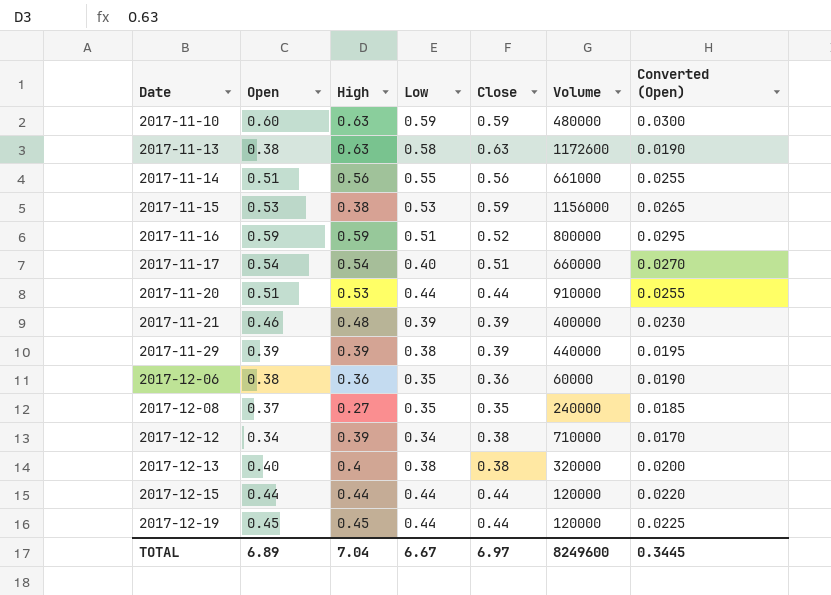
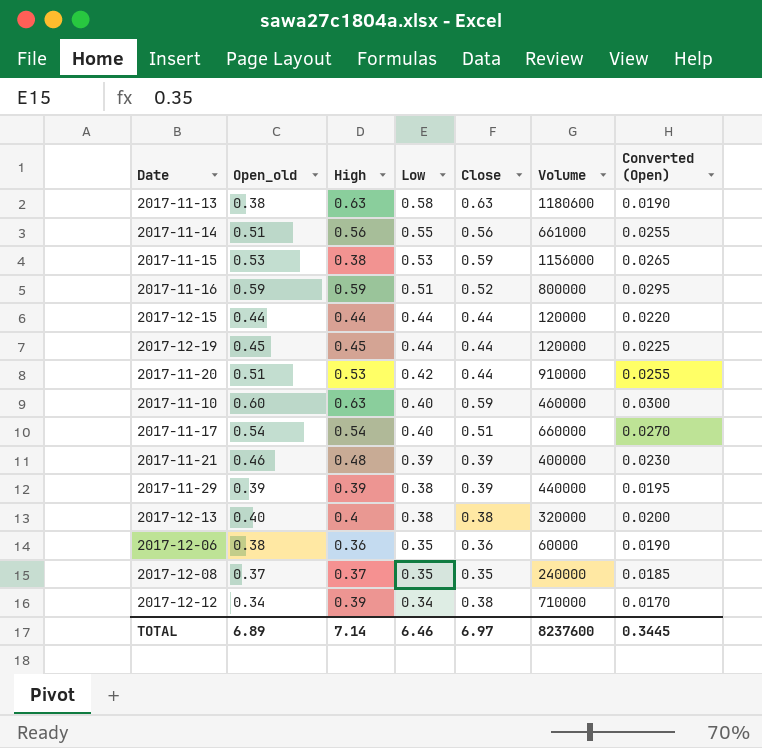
row order: Date ascending -> Low descending
column name: Open -> Open_old
2017-11-13 | Volume: 1172600 -> 1180600
2017-11-20 | Low: 0.44 -> 0.42
2017-11-10 | Low: 0.59 -> 0.40
2017-11-10 | Volume: 480000 -> 460000
2017-12-08 | High: 0.27 -> 0.37
TOTAL | High: 7.04 -> 7.14
TOTAL | Low: 6.67 -> 6.46
TOTAL | Volume: 8249600 -> 8237600

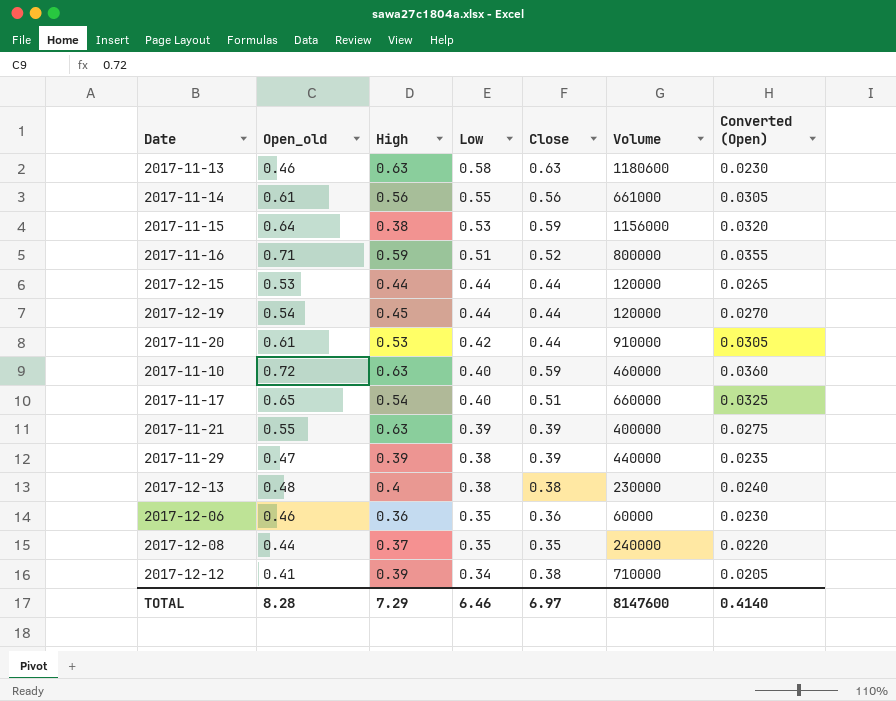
2017-11-13 | Open_old: 0.38 -> 0.46
2017-11-13 | Converted (Open): 0.0190 -> 0.0230
2017-11-14 | Open_old: 0.51 -> 0.61
2017-11-14 | Converted (Open): 0.0255 -> 0.0305
2017-11-15 | Open_old: 0.53 -> 0.64
2017-11-15 | Converted (Open): 0.0265 -> 0.0320
2017-11-16 | Open_old: 0.59 -> 0.71
2017-11-16 | Converted (Open): 0.0295 -> 0.0355
2017-12-15 | Open_old: 0.44 -> 0.53
2017-12-15 | Converted (Open): 0.0220 -> 0.0265
2017-12-19 | Open_old: 0.45 -> 0.54
2017-12-19 | Converted (Open): 0.0225 -> 0.0270
2017-11-20 | Open_old: 0.51 -> 0.61
2017-11-20 | Converted (Open): 0.0255 -> 0.0305
2017-11-10 | Open_old: 0.60 -> 0.72
2017-11-10 | Converted (Open): 0.0300 -> 0.0360
2017-11-17 | Open_old: 0.54 -> 0.65
2017-11-17 | Converted (Open): 0.0270 -> 0.0325
2017-11-21 | Open_old: 0.46 -> 0.55
2017-11-21 | High: 0.48 -> 0.63
2017-11-21 | Converted (Open): 0.0230 -> 0.0275
2017-11-29 | Open_old: 0.39 -> 0.47
2017-11-29 | Converted (Open): 0.0195 -> 0.0235
2017-12-13 | Open_old: 0.40 -> 0.48
2017-12-13 | Volume: 320000 -> 230000
2017-12-13 | Converted (Open): 0.0200 -> 0.0240
2017-12-06 | Open_old: 0.38 -> 0.46
2017-12-06 | Converted (Open): 0.0190 -> 0.0230
2017-12-08 | Open_old: 0.37 -> 0.44
2017-12-08 | Converted (Open): 0.0185 -> 0.0220
2017-12-12 | Open_old: 0.34 -> 0.41
2017-12-12 | Converted (Open): 0.0170 -> 0.0205
TOTAL | Open_old: 6.89 -> 8.28
TOTAL | High: 7.14 -> 7.29
TOTAL | Volume: 8237600 -> 8147600
TOTAL | Converted (Open): 0.3445 -> 0.4140

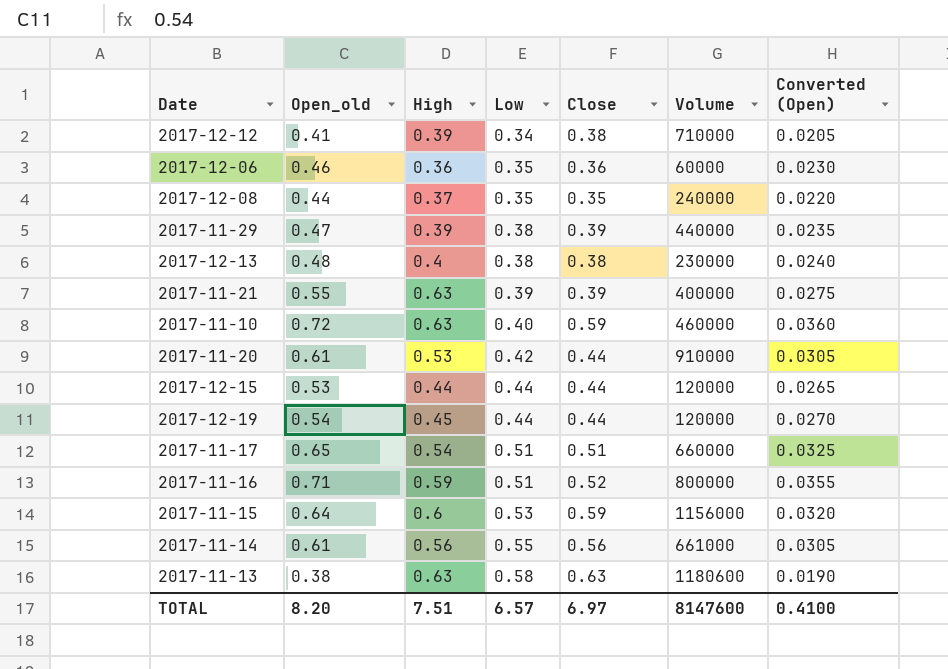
row order: Low descending -> Low ascending
2017-11-17 | Low: 0.40 -> 0.51
2017-11-15 | High: 0.38 -> 0.6
2017-11-13 | Open_old: 0.46 -> 0.38
2017-11-13 | Converted (Open): 0.0230 -> 0.0190
TOTAL | Open_old: 8.28 -> 8.20
TOTAL | High: 7.29 -> 7.51
TOTAL | Low: 6.46 -> 6.57
TOTAL | Converted (Open): 0.4140 -> 0.4100

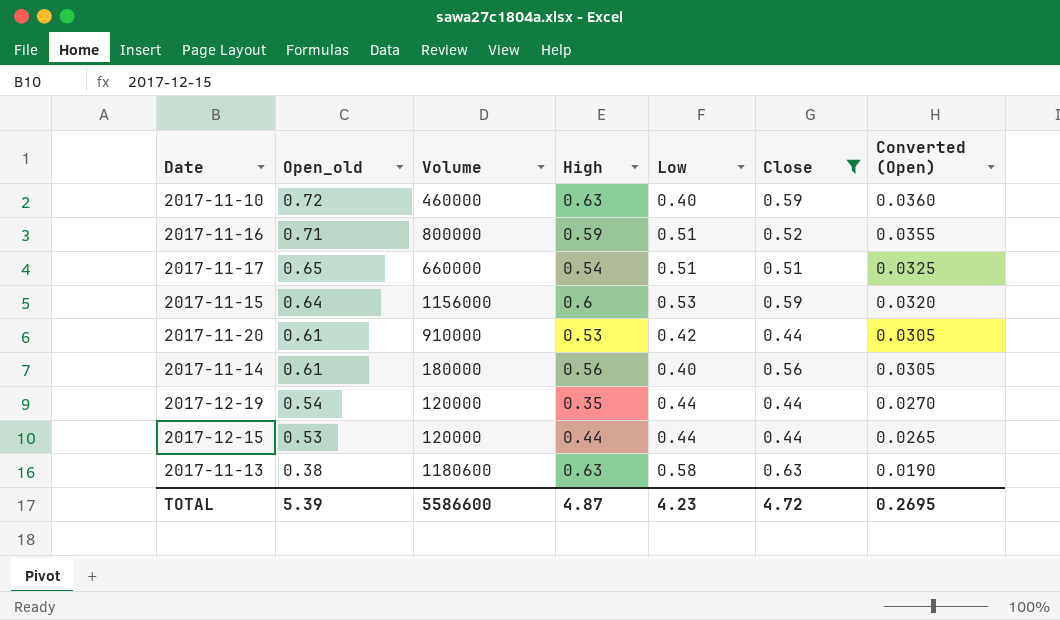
filter: none -> Close >= 0.44
row order: Low ascending -> Open_old descending
column Volume | position: 6 -> 3
2017-11-14 | Volume: 661000 -> 180000
2017-11-14 | Low: 0.55 -> 0.40
2017-12-19 | High: 0.45 -> 0.35
TOTAL | Open_old: 8.20 -> 5.39
TOTAL | Volume: 8147600 -> 5586600
TOTAL | High: 7.51 -> 4.87
TOTAL | Low: 6.57 -> 4.23
TOTAL | Close: 6.97 -> 4.72
TOTAL | Converted (Open): 0.4100 -> 0.2695

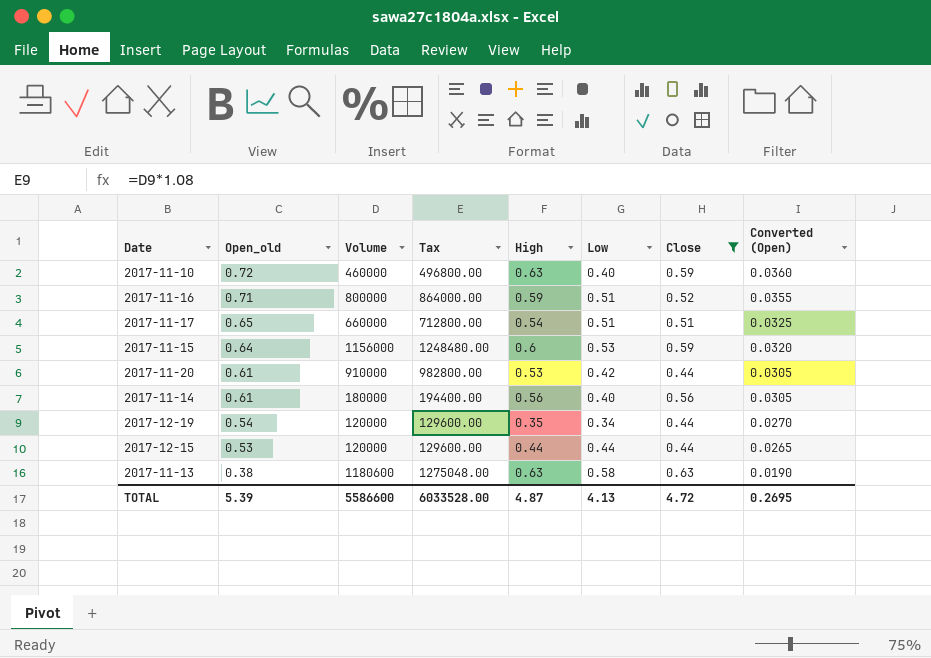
column Tax | formula: none -> [Volume] * 1.08
2017-12-19 | Low: 0.44 -> 0.34
TOTAL | Low: 4.23 -> 4.13

